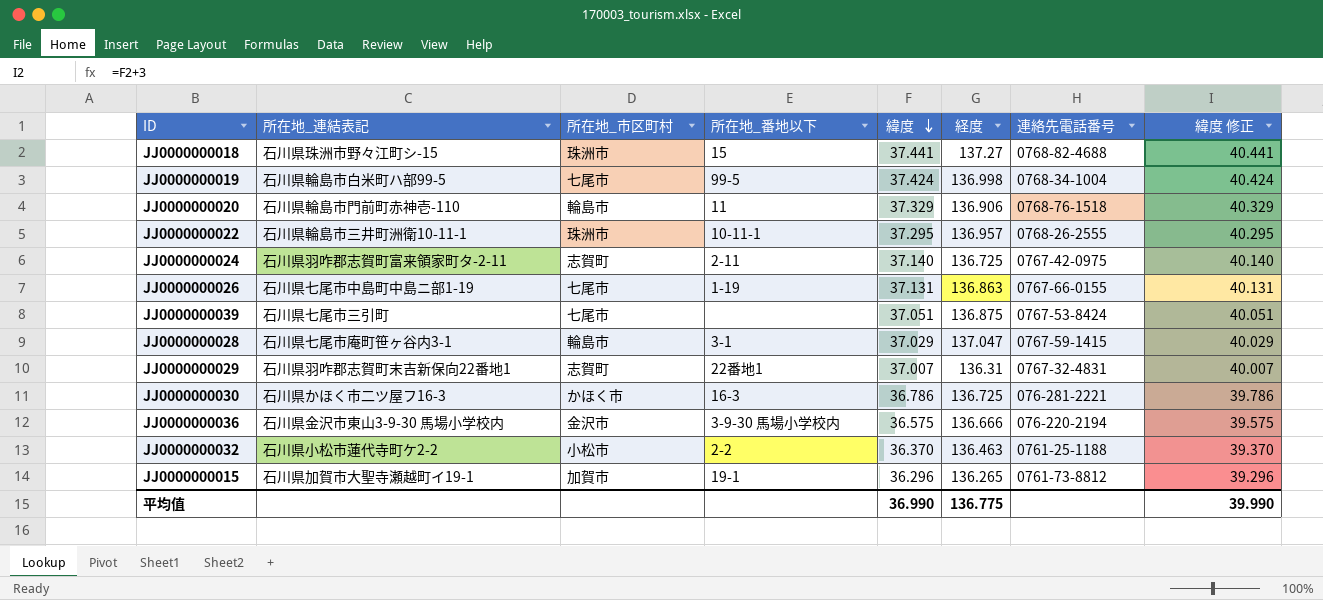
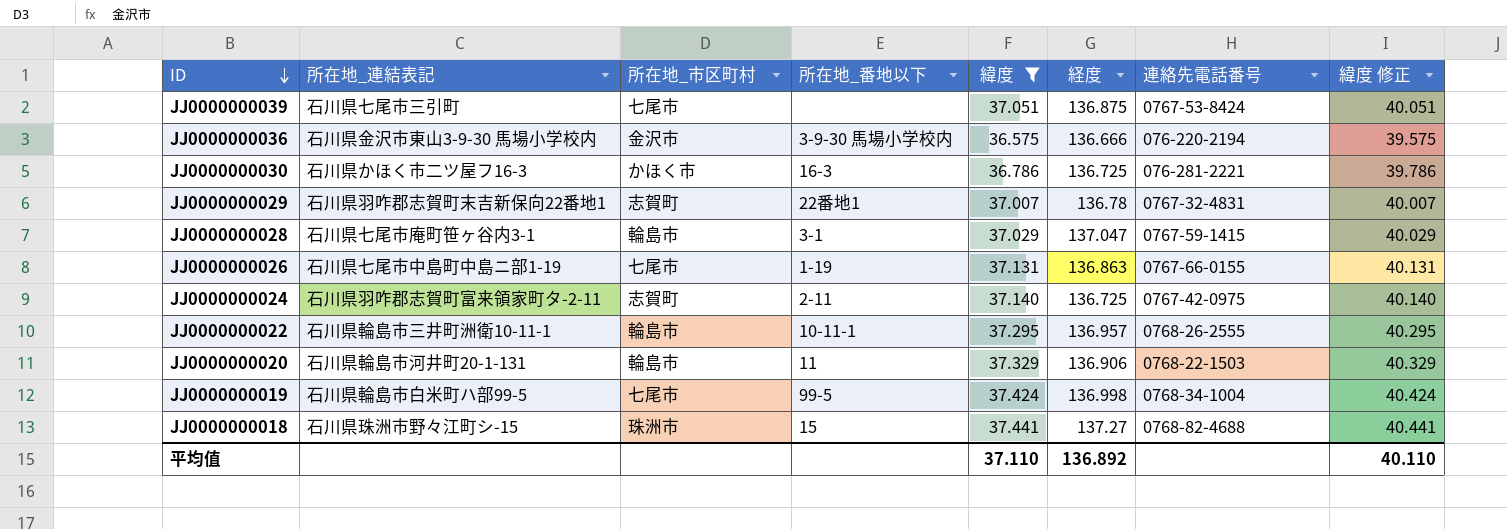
filter: none -> 緯度 >= 36.575
row order: 緯度 descending -> ID descending
JJ0000000029 | 経度: 136.31 -> 136.78
JJ0000000022 | 所在地_市区町村: 珠洲市 -> 輪島市
JJ0000000020 | 所在地_連結表記: 石川県輪島市門前町赤神壱-110 -> 石川県輪島市河井町20-1-131
JJ0000000020 | 連絡先電話番号: 0768-76-1518 -> 0768-22-1503
平均值 | 緯度: 36.990 -> 37.110
平均值 | 経度: 136.775 -> 136.892
平均值 | 緯度 修正: 39.990 -> 40.110

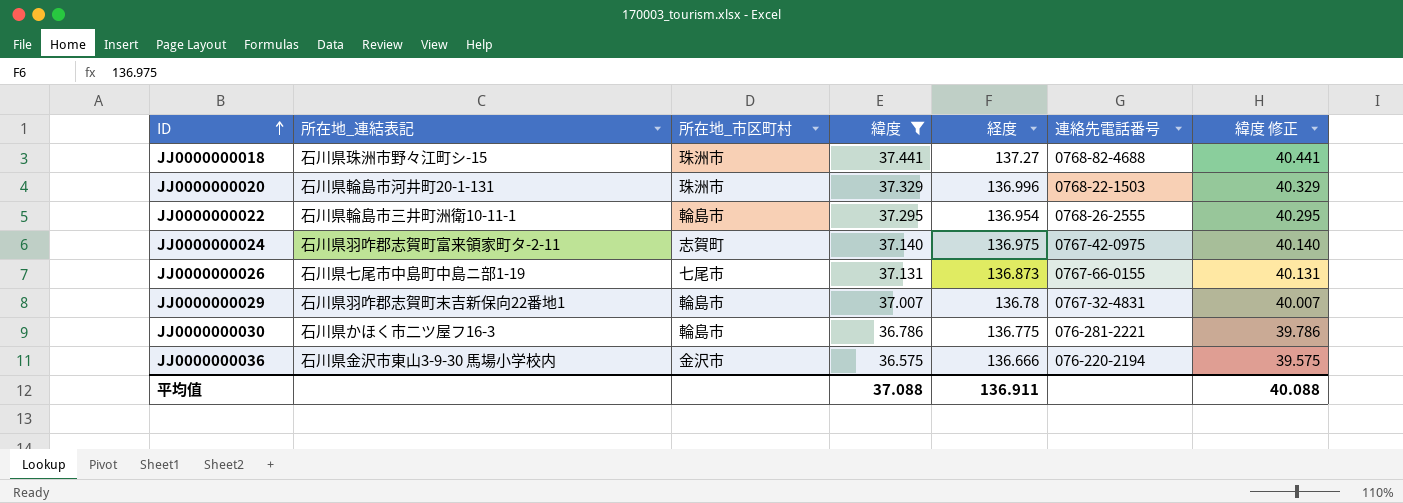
row order: ID descending -> ID ascending
column 所在地_番地以下 | position: 4 -> none
row JJ0000000039: 石川県七尾市三引町 | 七尾市 | none | 37.051 | 136.875 | 0767-53-8424 | 40.051 -> none
row JJ0000000028: 石川県七尾市庵町笹ヶ谷内3-1 | 輪島市 | 3-1 | 37.029 | 137.047 | 0767-59-1415 | 40.029 -> none
row JJ0000000019: 石川県輪島市白米町ハ部99-5 | 七尾市 | 99-5 | 37.424 | 136.998 | 0768-34-1004 | 40.424 -> none
JJ0000000020 | 所在地_市区町村: 輪島市 -> 珠洲市
JJ0000000020 | 経度: 136.906 -> 136.996
JJ0000000022 | 経度: 136.957 -> 136.954
JJ0000000024 | 経度: 136.725 -> 136.975
JJ0000000026 | 経度: 136.863 -> 136.873
JJ0000000029 | 所在地_市区町村: 志賀町 -> 輪島市
JJ0000000030 | 所在地_市区町村: かほく市 -> 輪島市
JJ0000000030 | 経度: 136.725 -> 136.775
平均值 | 緯度: 37.110 -> 37.088
平均值 | 経度: 136.892 -> 136.911
平均值 | 緯度 修正: 40.110 -> 40.088

